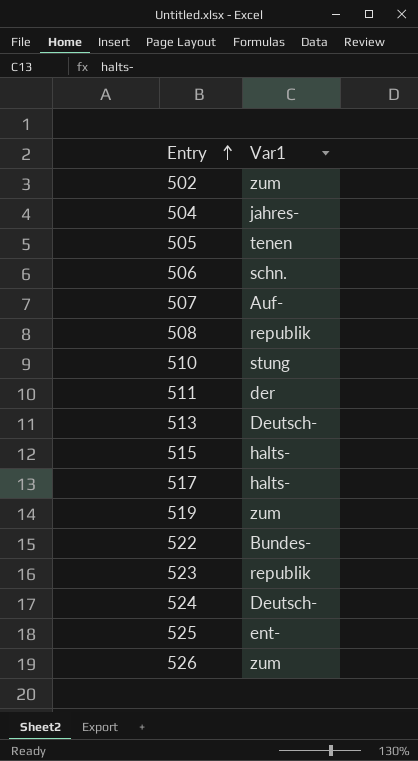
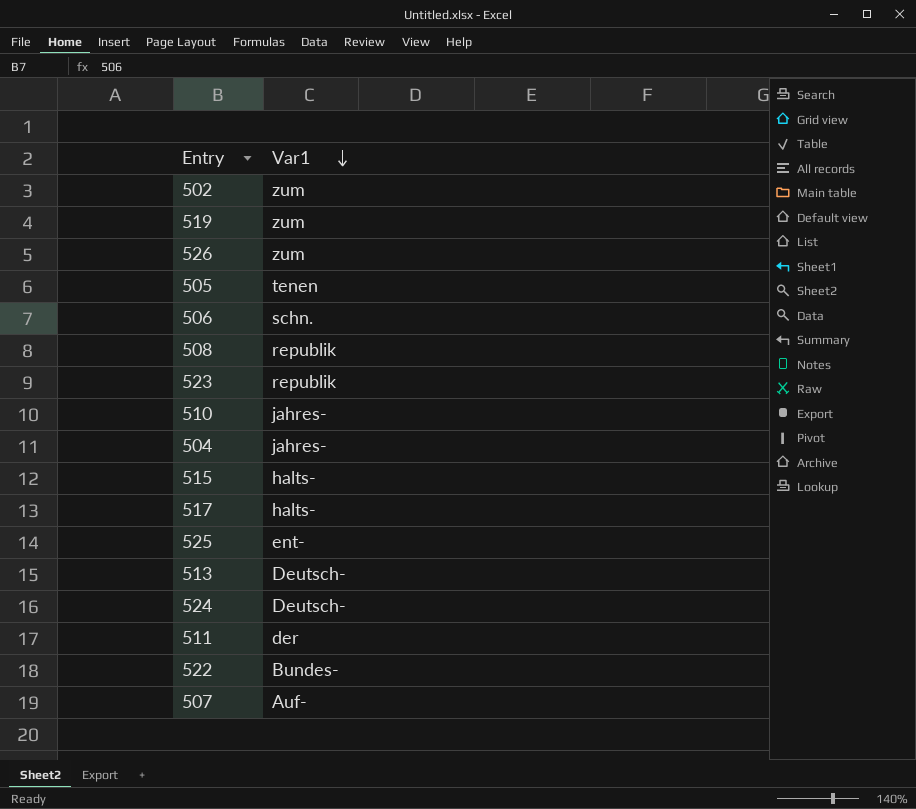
row order: Entry ascending -> Var1 descending
510 | Var1: stung -> jahres-

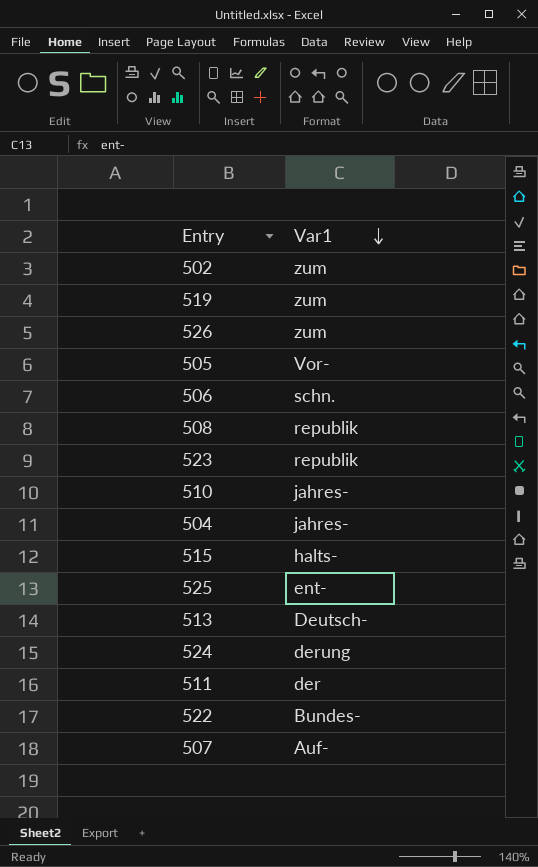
row 517: halts- -> none
505 | Var1: tenen -> Vor-
524 | Var1: Deutsch- -> derung

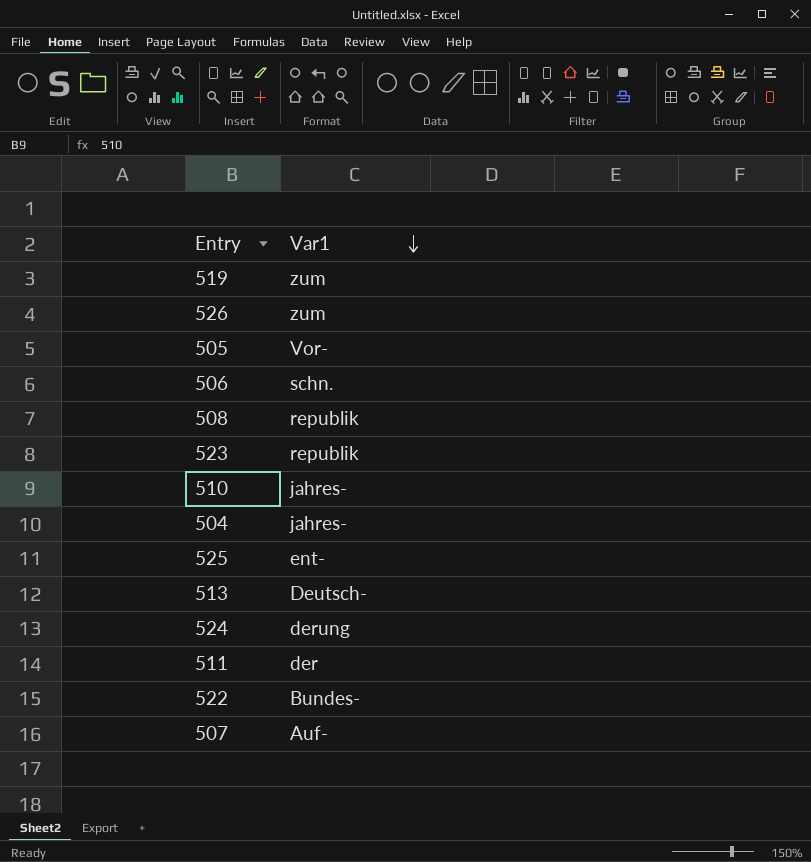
row 502: zum -> none
row 515: halts- -> none

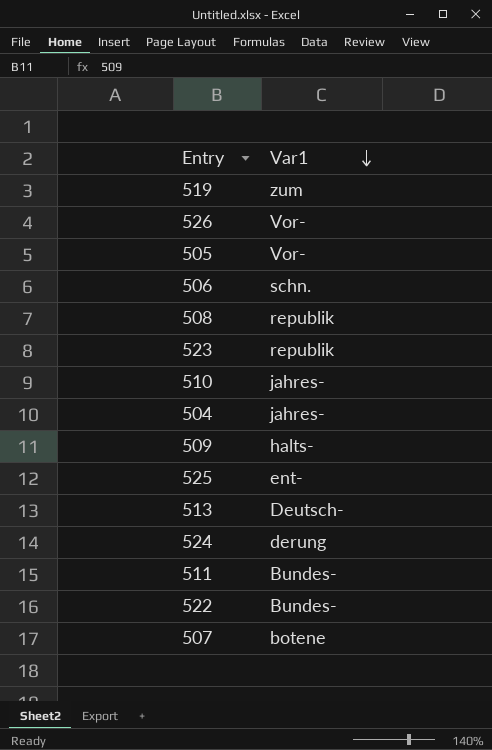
526 | Var1: zum -> Vor-
row 509: none -> halts-
511 | Var1: der -> Bundes-
507 | Var1: Auf- -> botene

